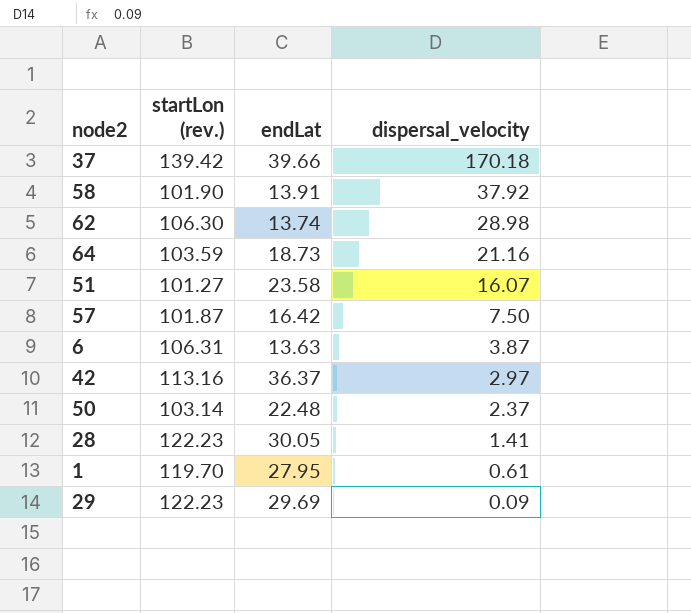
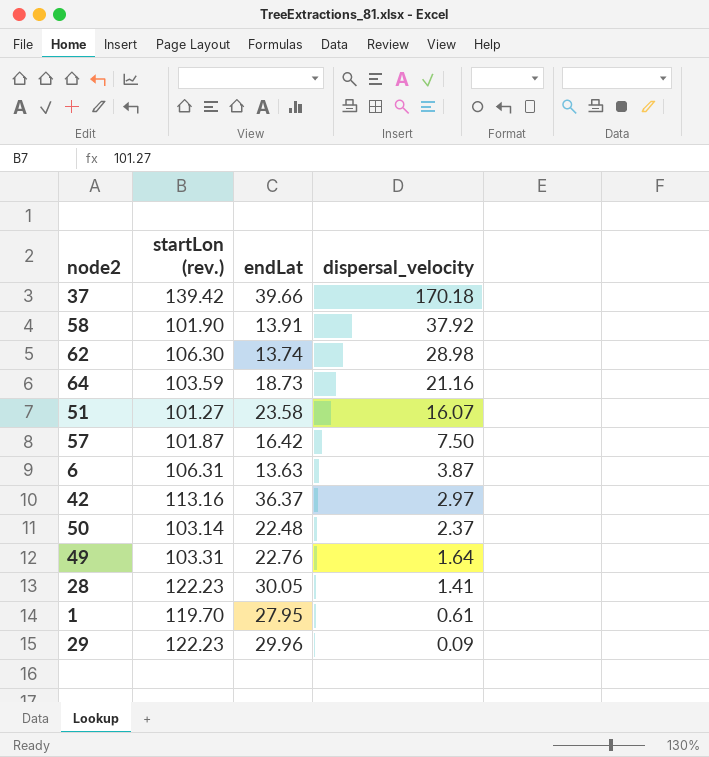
row 49: none -> 103.31 | 22.76 | 1.64
29 | endLat: 29.69 -> 29.96

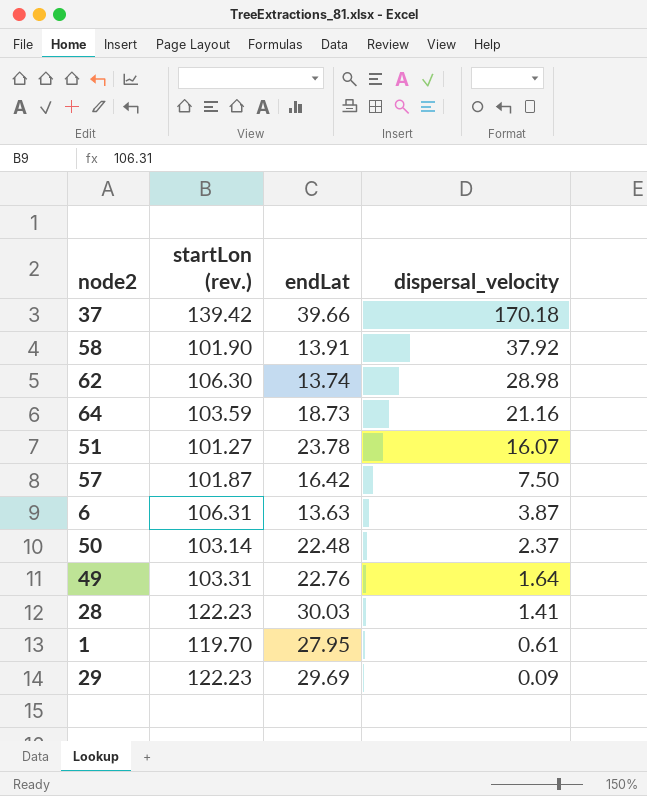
row 42: 113.16 | 36.37 | 2.97 -> none
51 | endLat: 23.58 -> 23.78
28 | endLat: 30.05 -> 30.03
29 | endLat: 29.96 -> 29.69

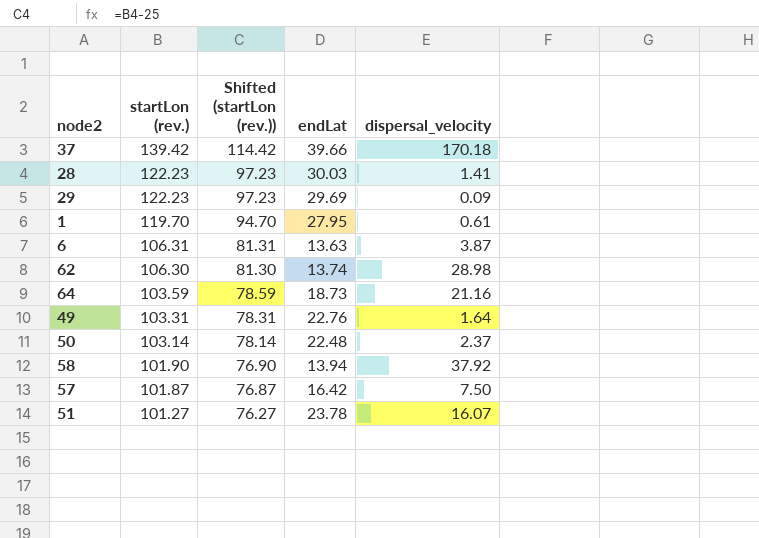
row order: dispersal_velocity descending -> startLon (rev.) descending
column Shifted (startLon (rev.)) | formula: none -> [startLon (rev.)] - 25
58 | endLat: 13.91 -> 13.94

